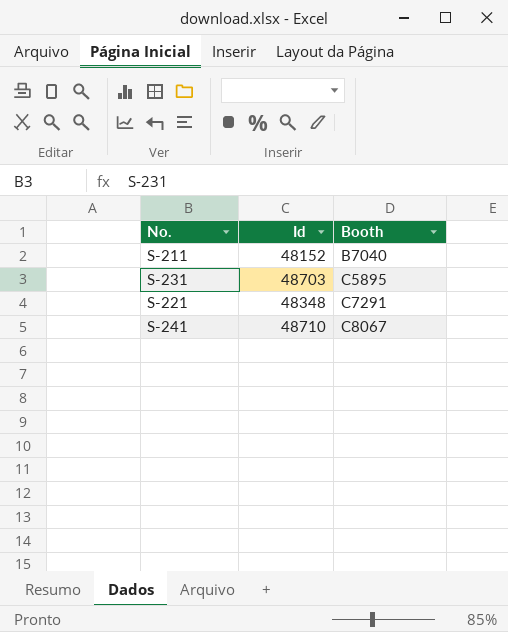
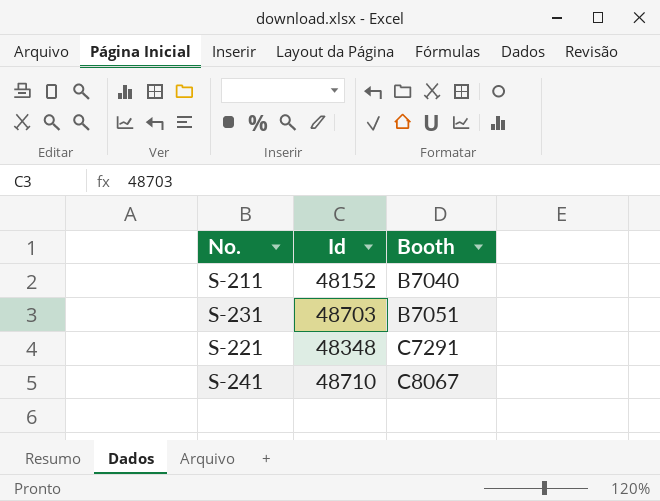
S-231 | Booth: C5895 -> B7051

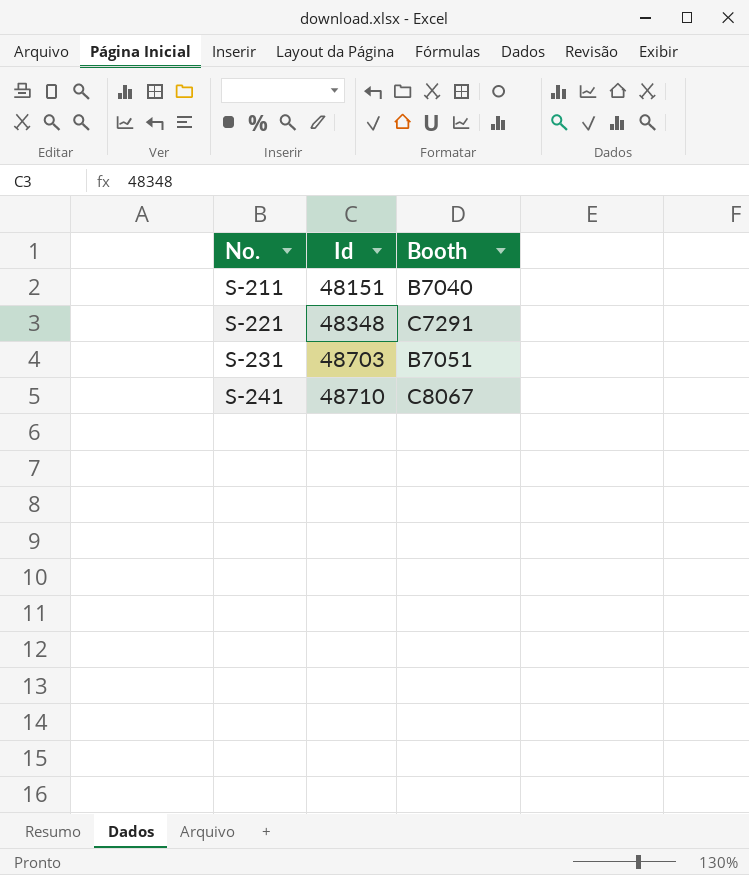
row order: Booth ascending -> No. ascending
S-211 | Id: 48152 -> 48151

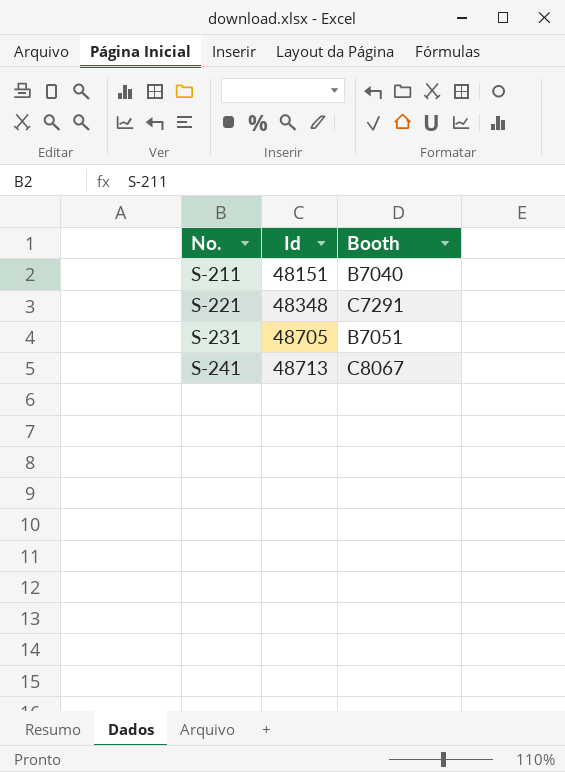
S-231 | Id: 48703 -> 48705
S-241 | Id: 48710 -> 48713

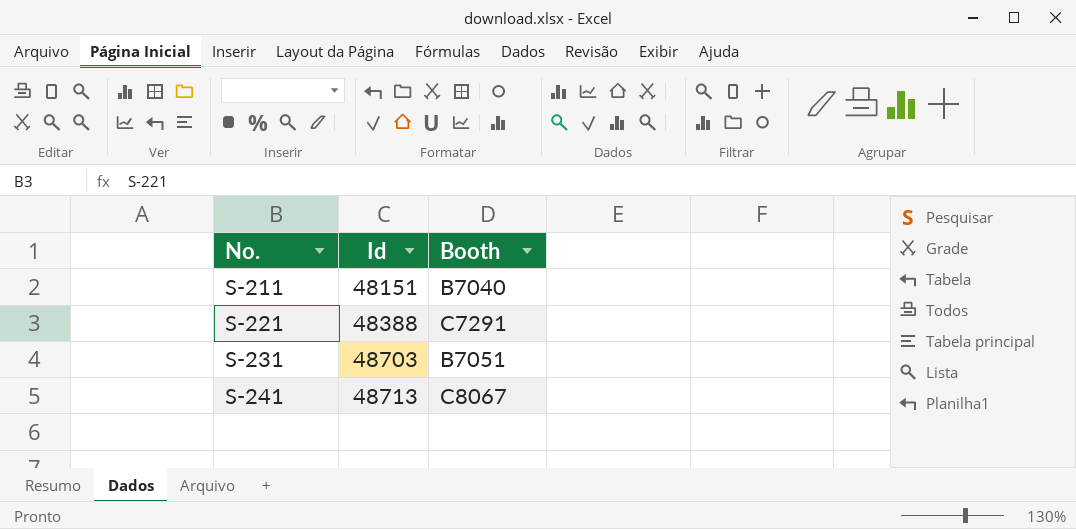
S-221 | Id: 48348 -> 48388
S-231 | Id: 48705 -> 48703

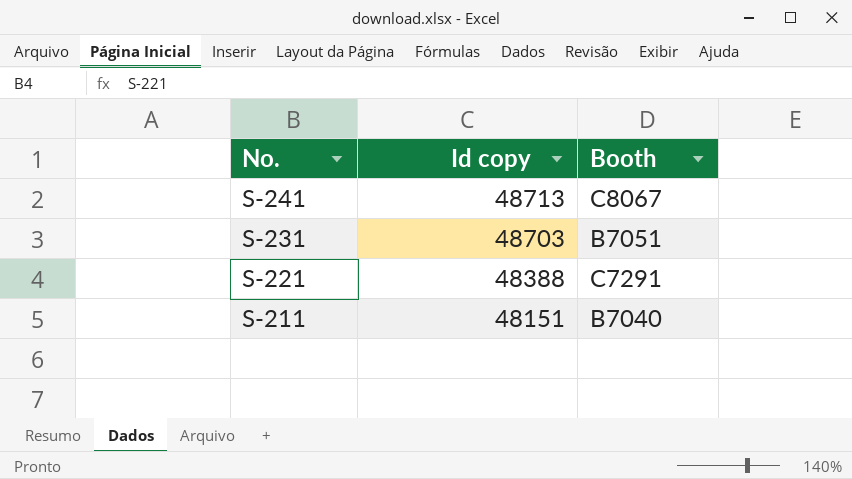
row order: No. ascending -> No. descending
column name: Id -> Id copy

